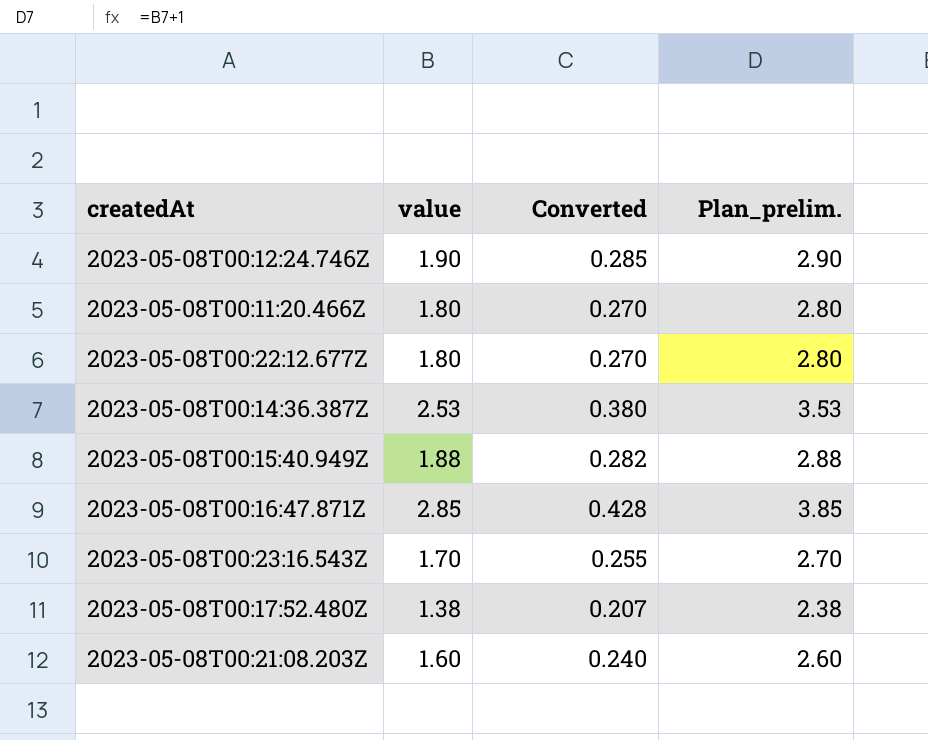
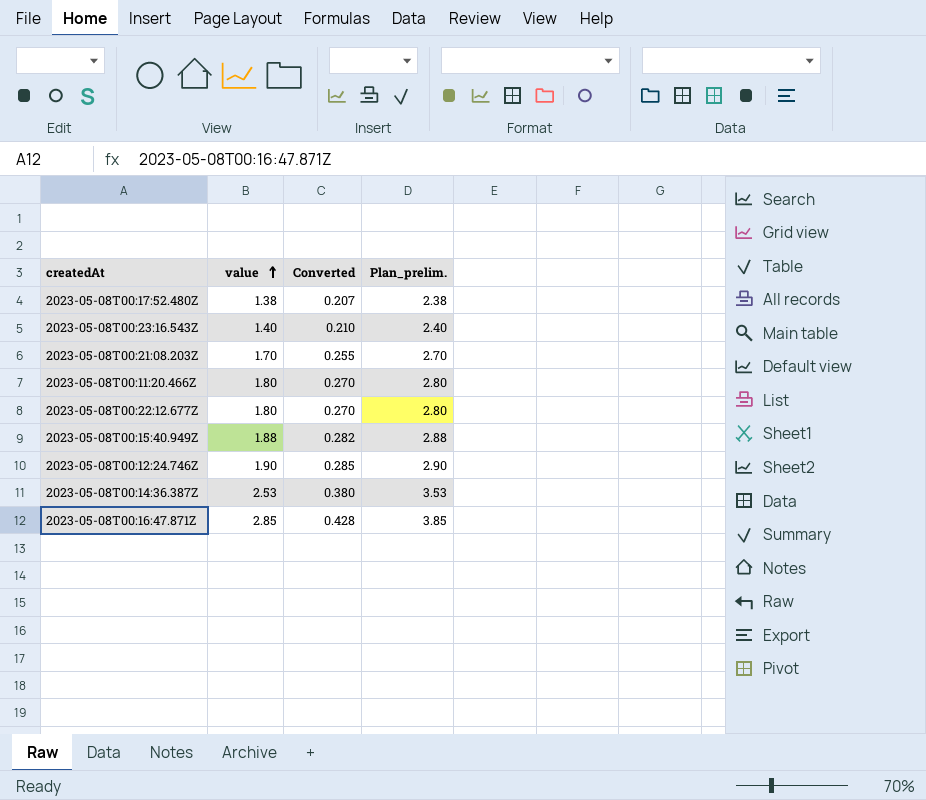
row order: none -> value ascending
2023-05-08T00:23:16.543Z | value: 1.70 -> 1.40
2023-05-08T00:23:16.543Z | Converted: 0.255 -> 0.210
2023-05-08T00:23:16.543Z | Plan_prelim.: 2.70 -> 2.40
2023-05-08T00:21:08.203Z | value: 1.60 -> 1.70
2023-05-08T00:21:08.203Z | Converted: 0.240 -> 0.255
2023-05-08T00:21:08.203Z | Plan_prelim.: 2.60 -> 2.70

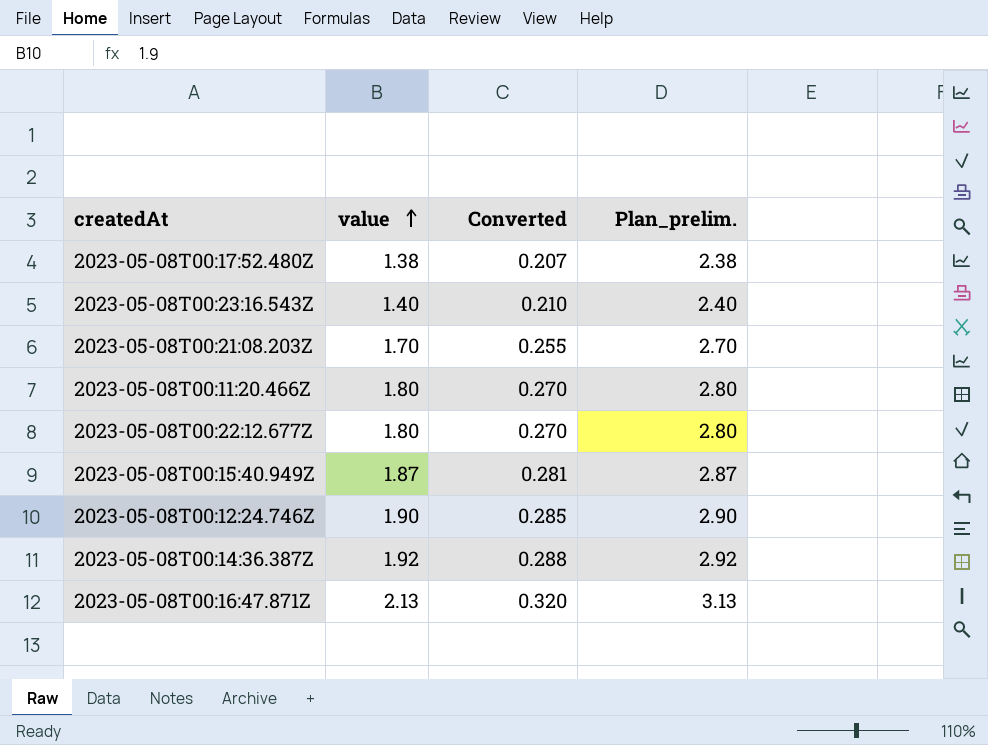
2023-05-08T00:15:40.949Z | value: 1.88 -> 1.87
2023-05-08T00:15:40.949Z | Converted: 0.282 -> 0.281
2023-05-08T00:15:40.949Z | Plan_prelim.: 2.88 -> 2.87
2023-05-08T00:14:36.387Z | value: 2.53 -> 1.92
2023-05-08T00:14:36.387Z | Converted: 0.380 -> 0.288
2023-05-08T00:14:36.387Z | Plan_prelim.: 3.53 -> 2.92
2023-05-08T00:16:47.871Z | value: 2.85 -> 2.13
2023-05-08T00:16:47.871Z | Converted: 0.428 -> 0.320
2023-05-08T00:16:47.871Z | Plan_prelim.: 3.85 -> 3.13

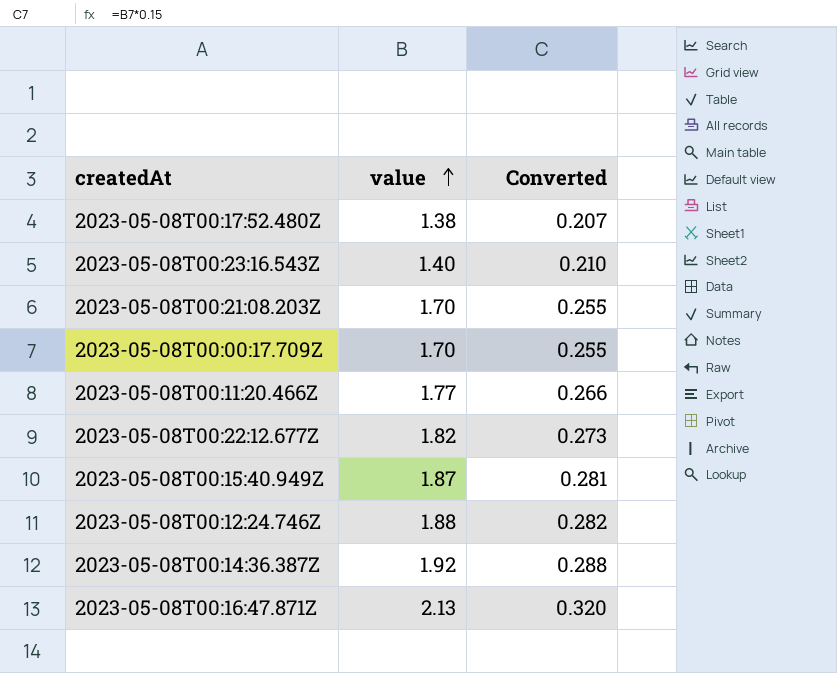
column Plan_prelim. | formula: [value] + 1 -> none
row 2023-05-08T00:00:17.709Z: none -> 1.70 | 0.255
2023-05-08T00:11:20.466Z | value: 1.80 -> 1.77
2023-05-08T00:11:20.466Z | Converted: 0.270 -> 0.266
2023-05-08T00:22:12.677Z | value: 1.80 -> 1.82
2023-05-08T00:22:12.677Z | Converted: 0.270 -> 0.273
2023-05-08T00:12:24.746Z | value: 1.90 -> 1.88
2023-05-08T00:12:24.746Z | Converted: 0.285 -> 0.282

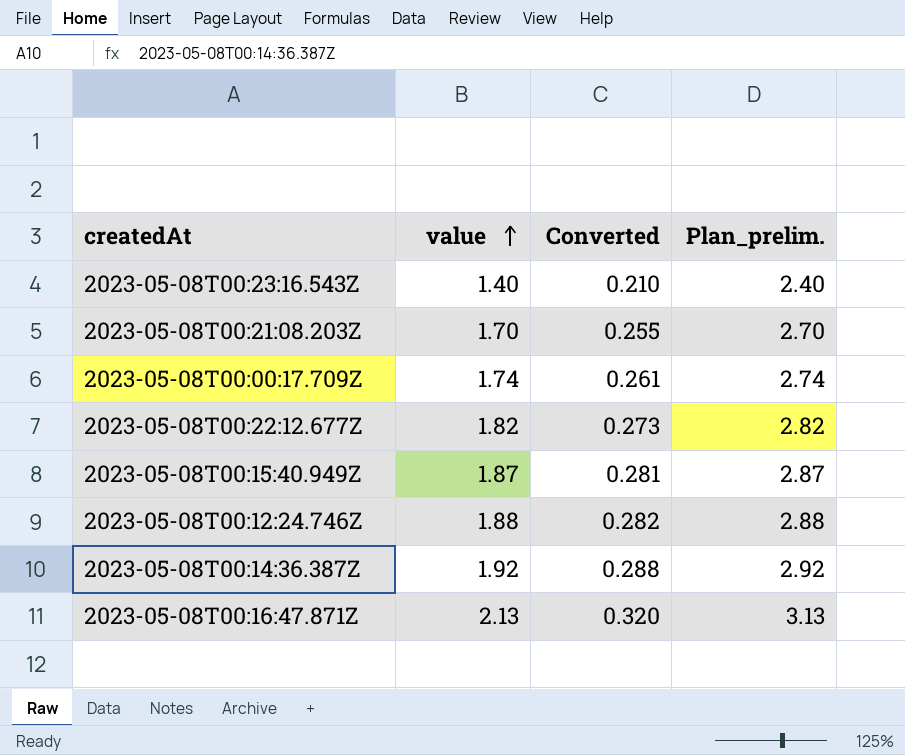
column Plan_prelim. | formula: none -> [value] + 1
row 2023-05-08T00:17:52.480Z: 1.38 | 0.207 -> none
row 2023-05-08T00:11:20.466Z: 1.77 | 0.266 -> none
2023-05-08T00:00:17.709Z | value: 1.70 -> 1.74
2023-05-08T00:00:17.709Z | Converted: 0.255 -> 0.261

